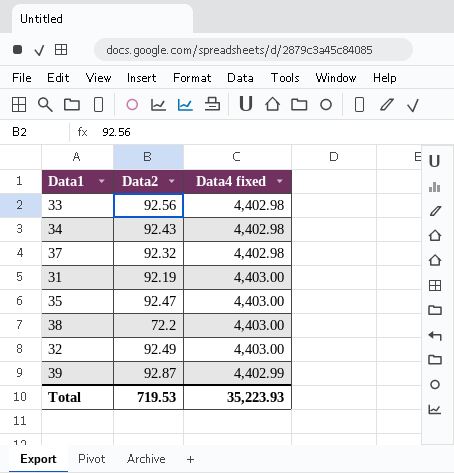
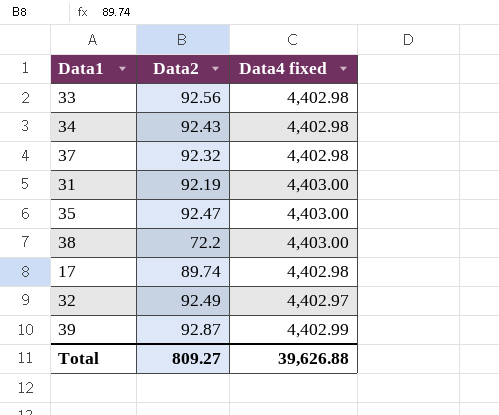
row 17: none -> 89.74 | 4,402.98
32 | Data4 fixed: 4,403.00 -> 4,402.97
Total | Data2: 719.53 -> 809.27
Total | Data4 fixed: 35,223.93 -> 39,626.88

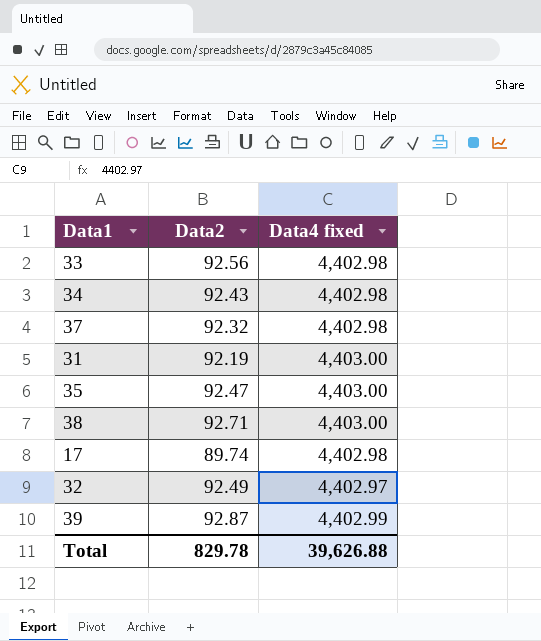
38 | Data2: 72.2 -> 92.71
Total | Data2: 809.27 -> 829.78

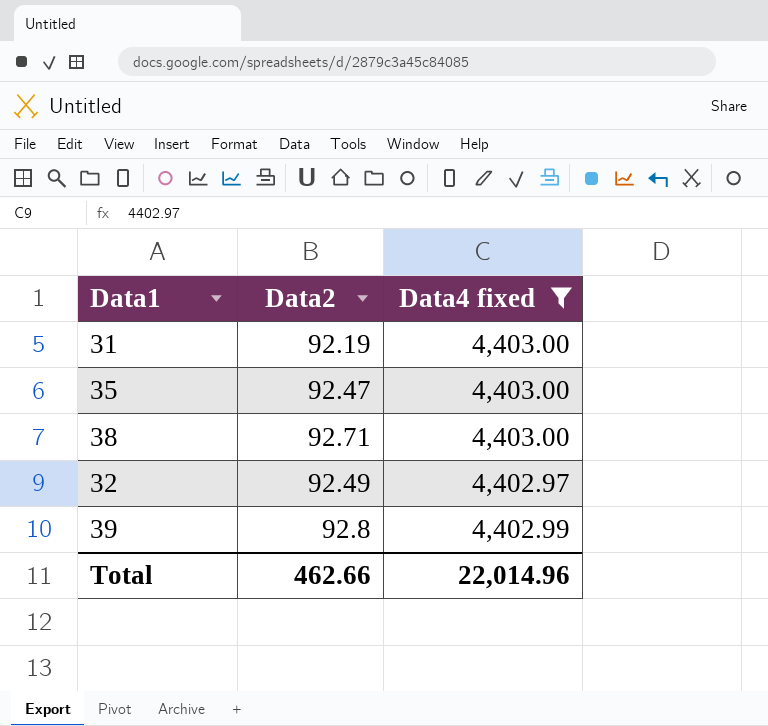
filter: none -> Data4 fixed != 4,402.98
39 | Data2: 92.87 -> 92.8
Total | Data2: 829.78 -> 462.66
Total | Data4 fixed: 39,626.88 -> 22,014.96

